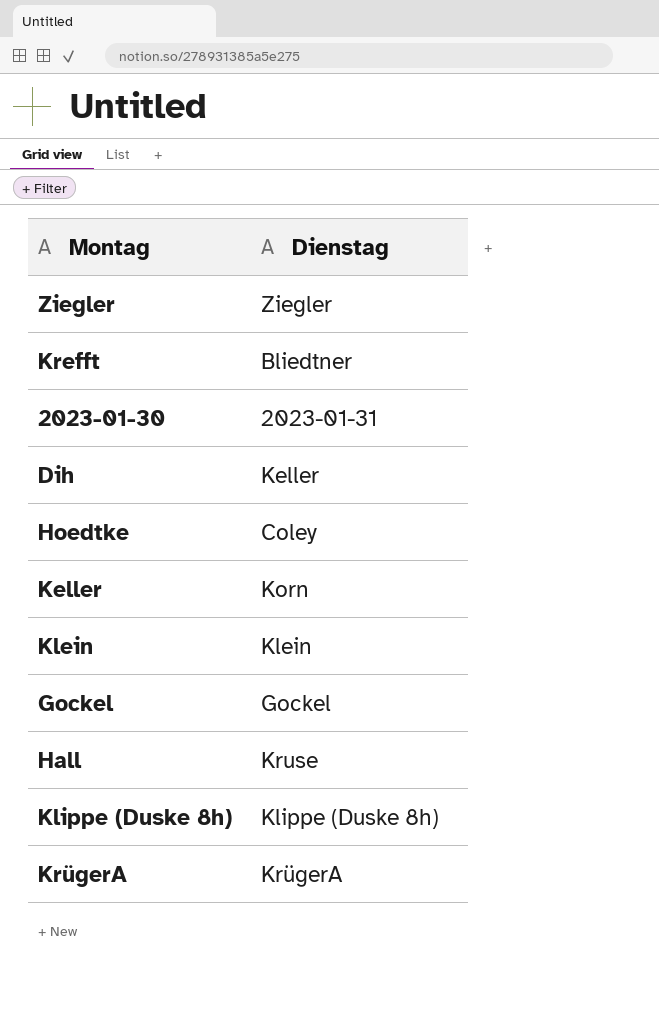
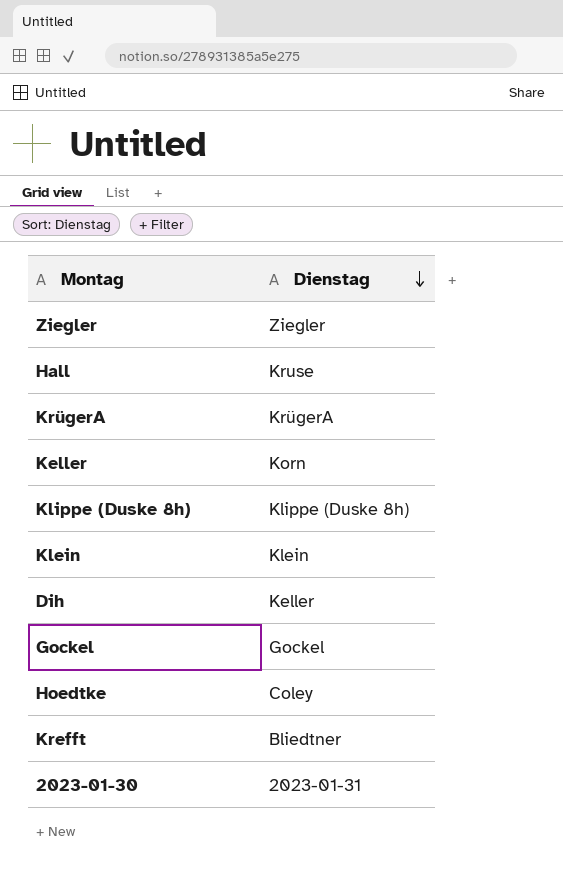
row order: none -> Dienstag descending

